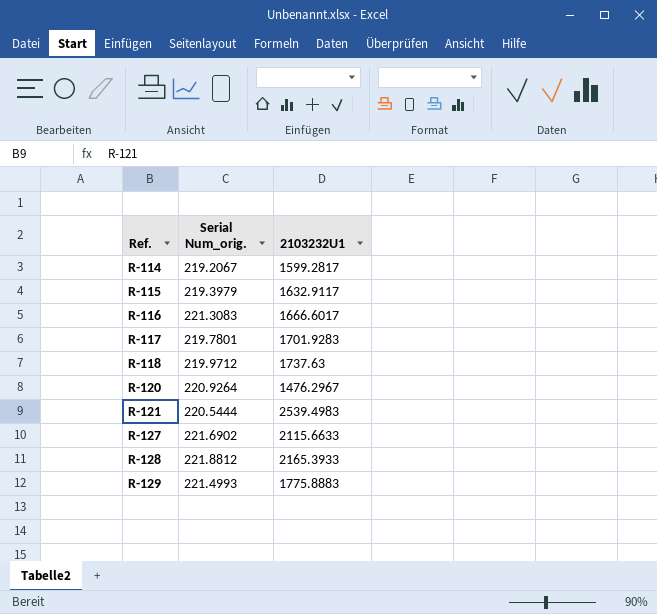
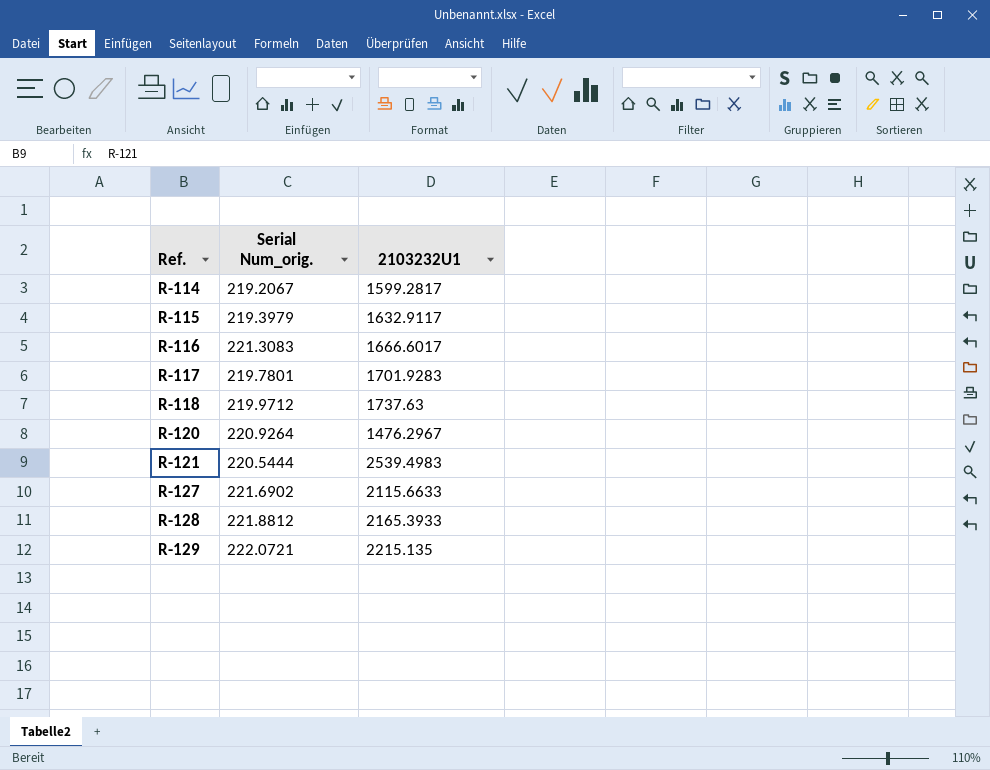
R-129 | Serial Num_orig.: 221.4993 -> 222.0721
R-129 | 2103232U1: 1775.8883 -> 2215.135

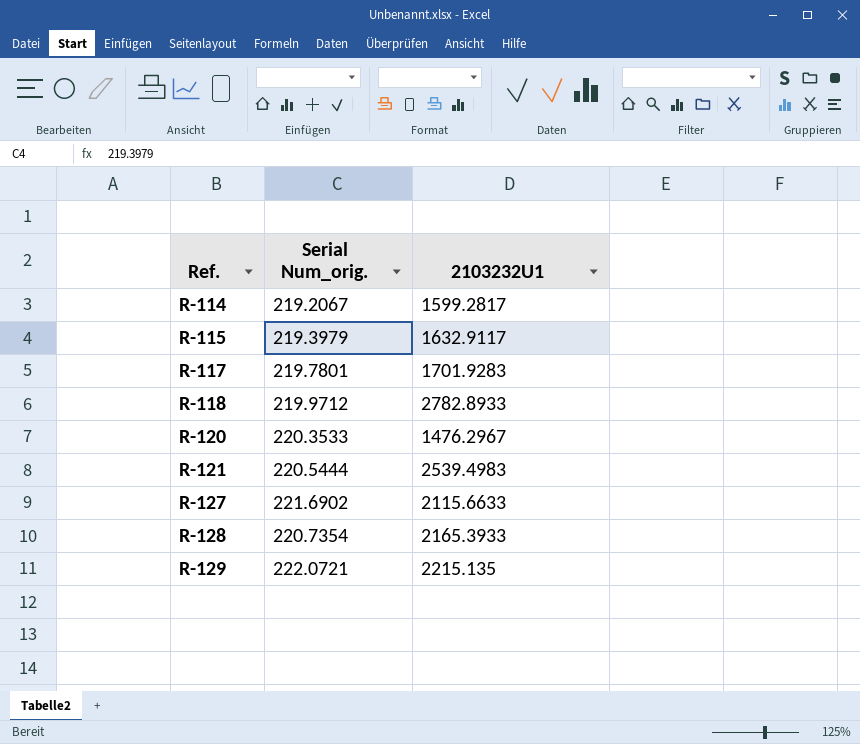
row R-116: 221.3083 | 1666.6017 -> none
R-118 | 2103232U1: 1737.63 -> 2782.8933
R-120 | Serial Num_orig.: 220.9264 -> 220.3533
R-128 | Serial Num_orig.: 221.8812 -> 220.7354

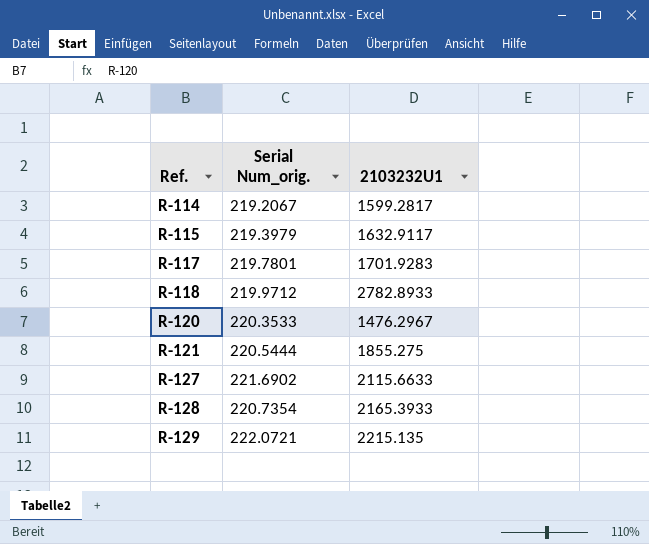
R-121 | 2103232U1: 2539.4983 -> 1855.275

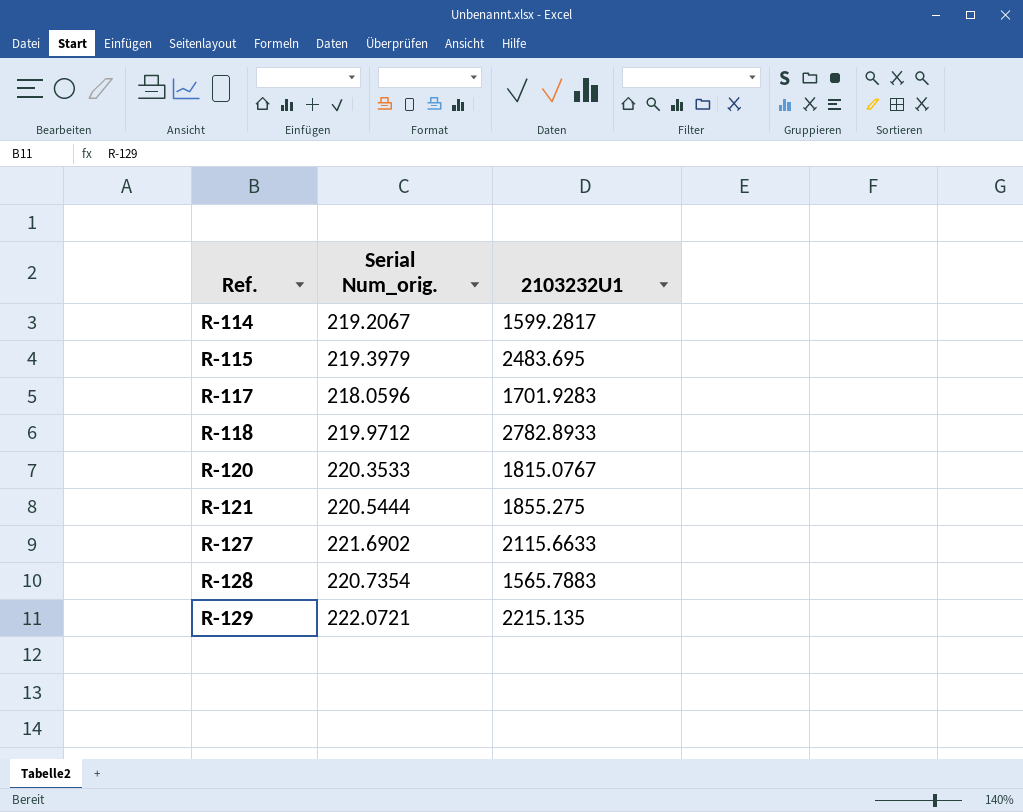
R-115 | 2103232U1: 1632.9117 -> 2483.695
R-117 | Serial Num_orig.: 219.7801 -> 218.0596
R-120 | 2103232U1: 1476.2967 -> 1815.0767
R-128 | 2103232U1: 2165.3933 -> 1565.7883

